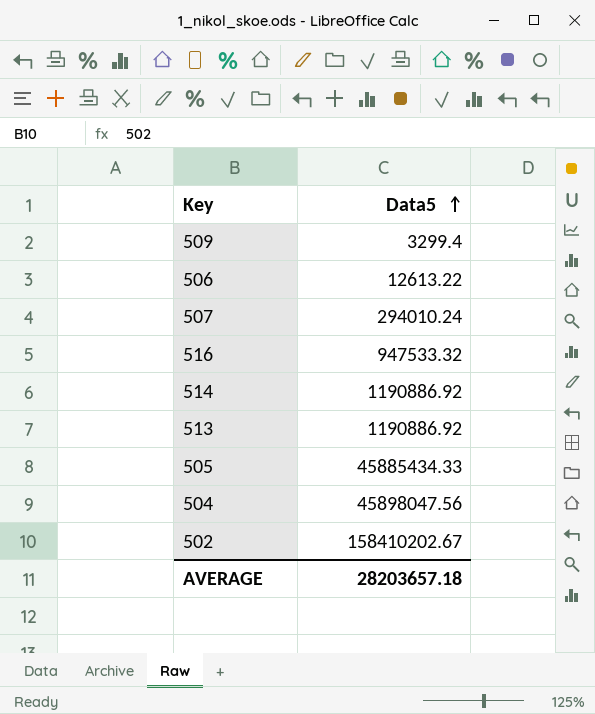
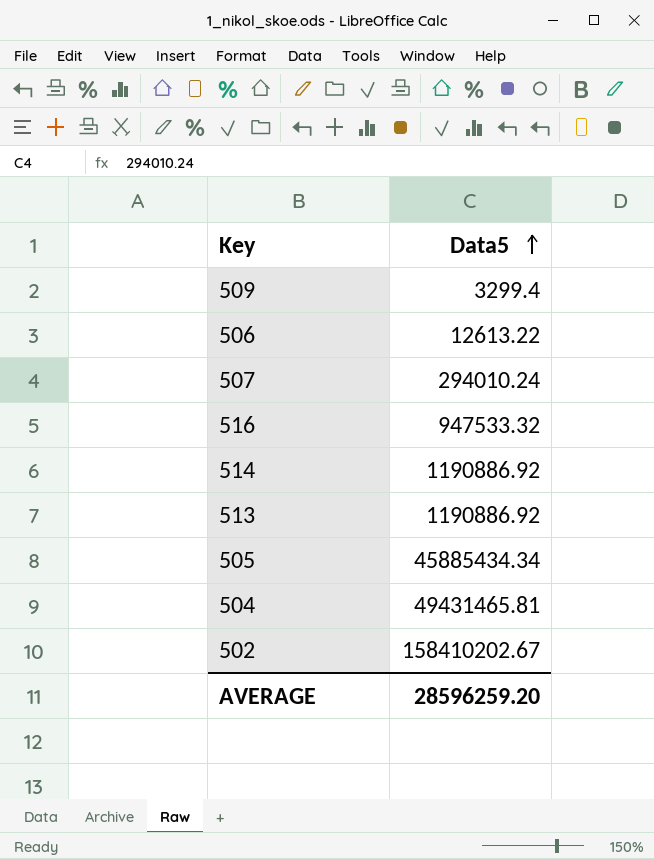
505 | Data5: 45885434.33 -> 45885434.34
504 | Data5: 45898047.56 -> 49431465.81
AVERAGE | Data5: 28203657.18 -> 28596259.20

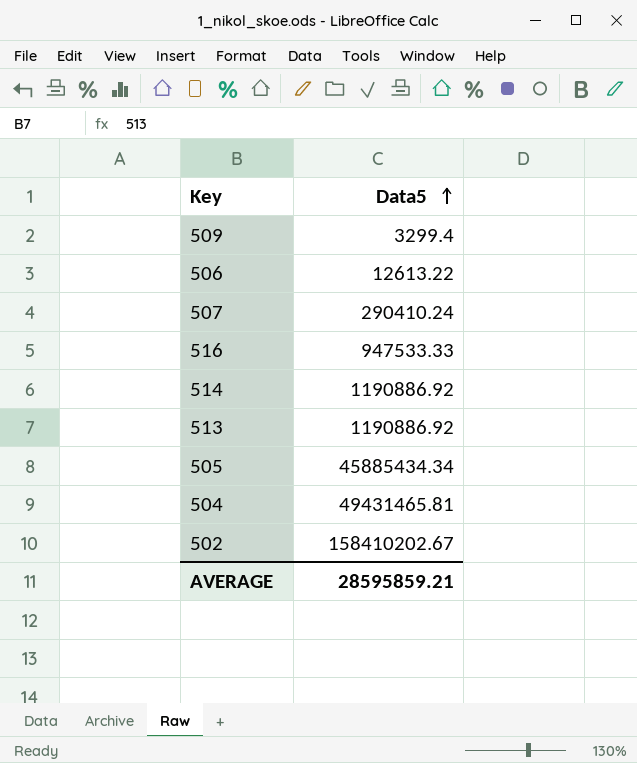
507 | Data5: 294010.24 -> 290410.24
516 | Data5: 947533.32 -> 947533.33
AVERAGE | Data5: 28596259.20 -> 28595859.21

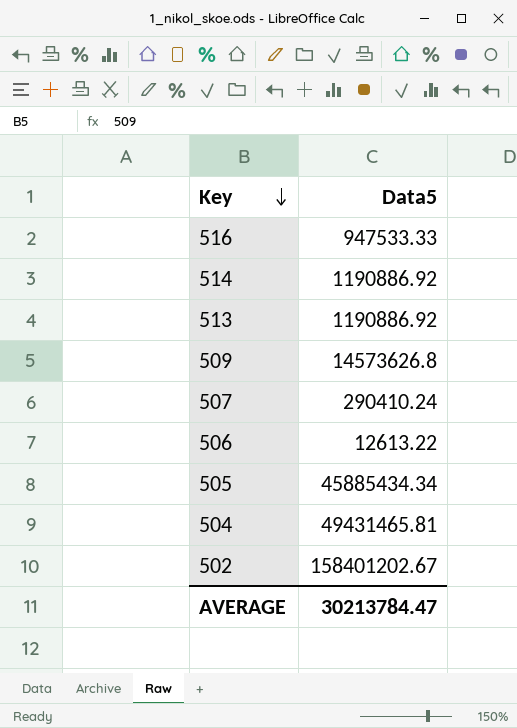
row order: Data5 ascending -> Key descending
509 | Data5: 3299.4 -> 14573626.8
502 | Data5: 158410202.67 -> 158401202.67
AVERAGE | Data5: 28595859.21 -> 30213784.47

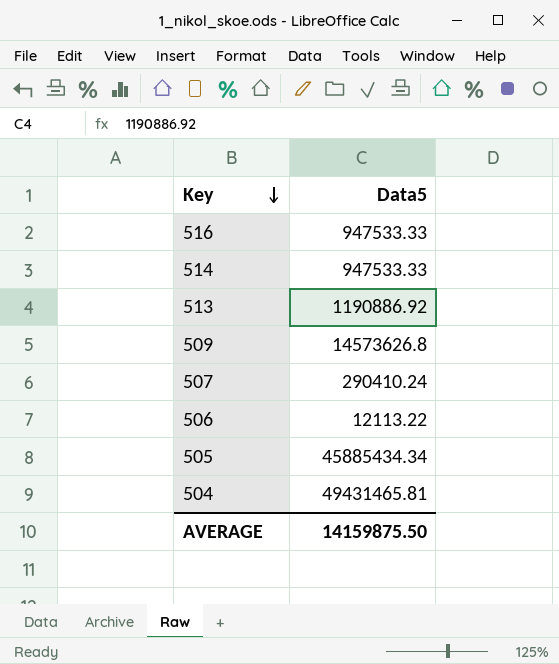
row 502: 158401202.67 -> none
514 | Data5: 1190886.92 -> 947533.33
506 | Data5: 12613.22 -> 12113.22
AVERAGE | Data5: 30213784.47 -> 14159875.50

